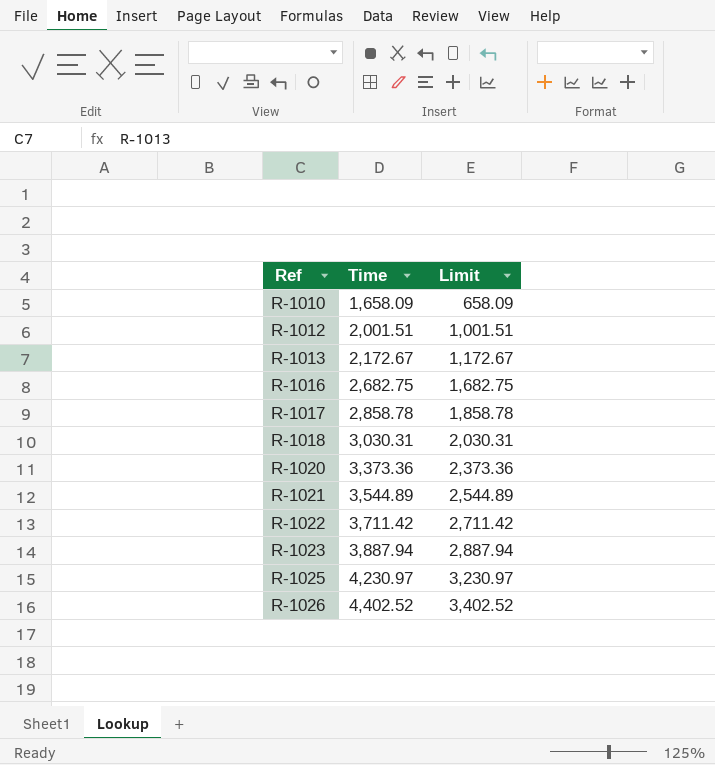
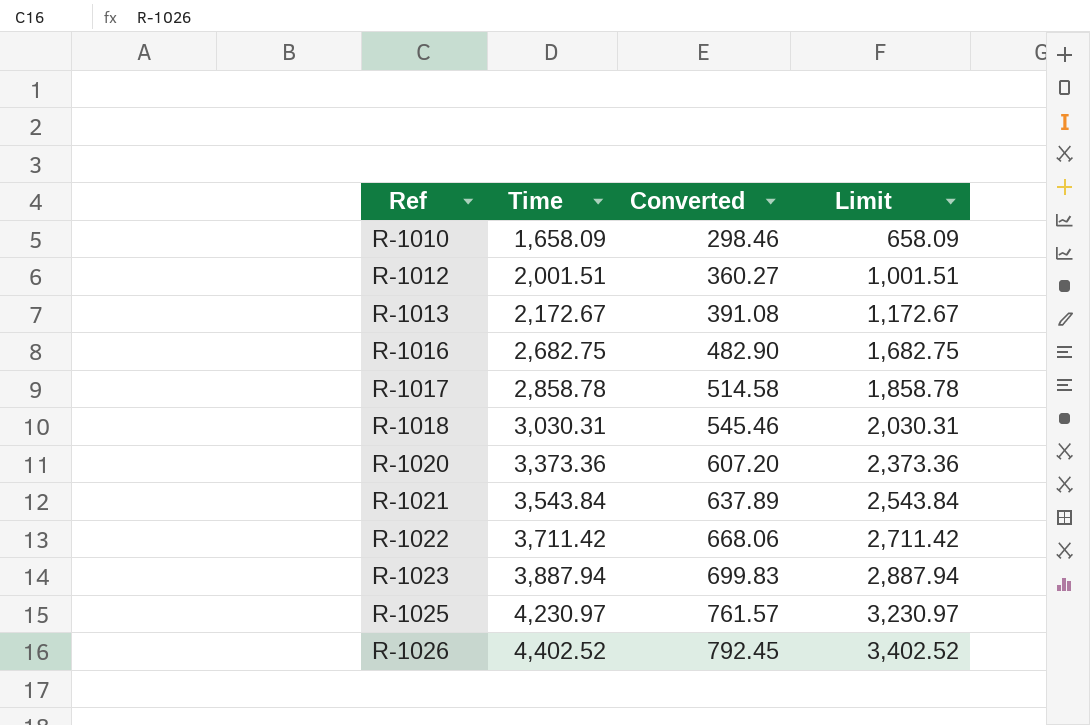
column Converted | formula: none -> [Time] * 0.18
R-1021 | Time: 3,544.89 -> 3,543.84
R-1021 | Limit: 2,544.89 -> 2,543.84

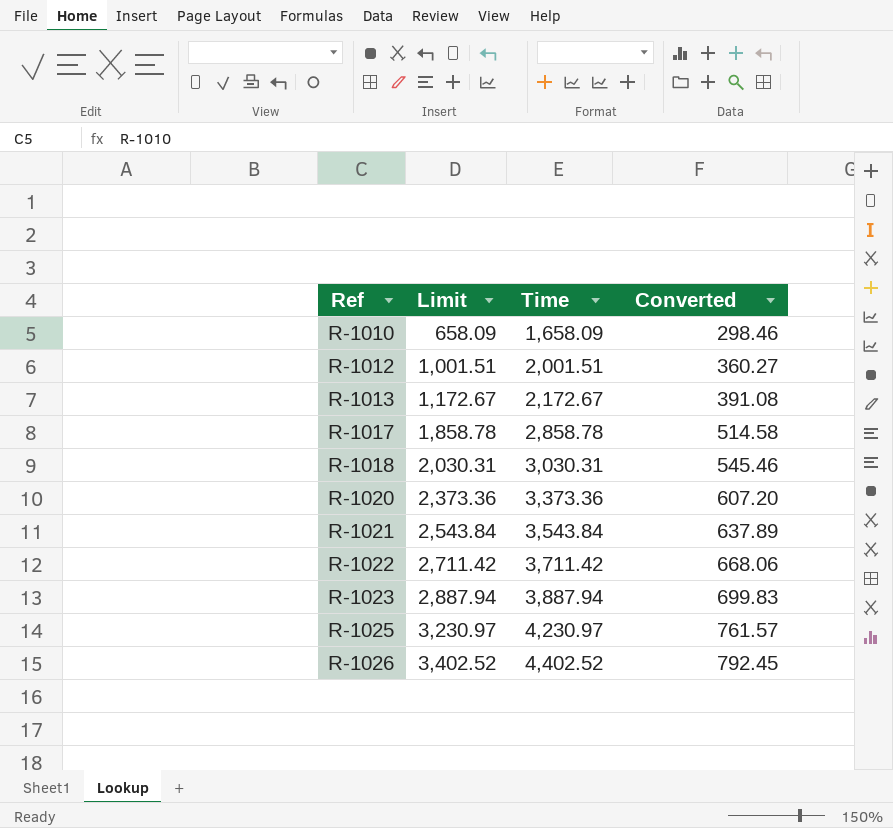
column Limit | position: 4 -> 2
row R-1016: 2,682.75 | 482.90 | 1,682.75 -> none

